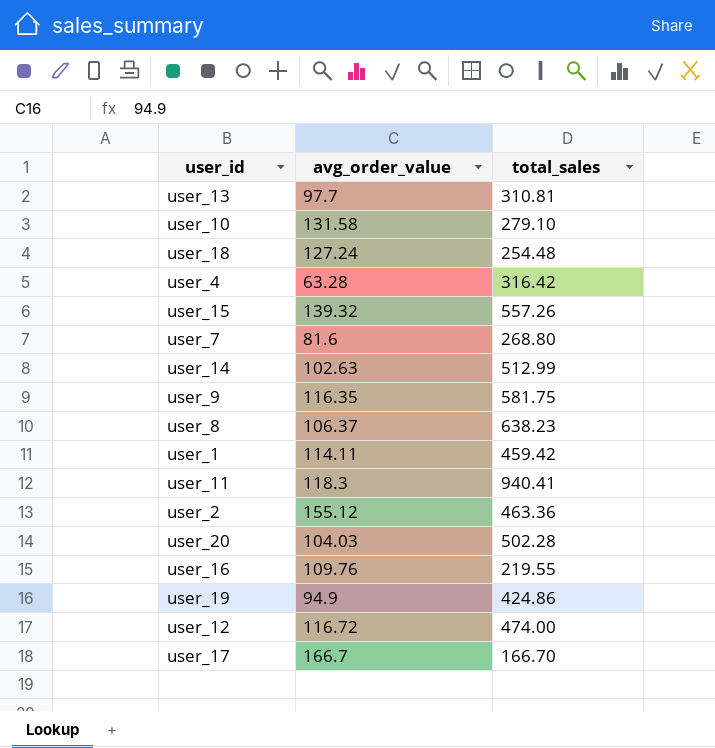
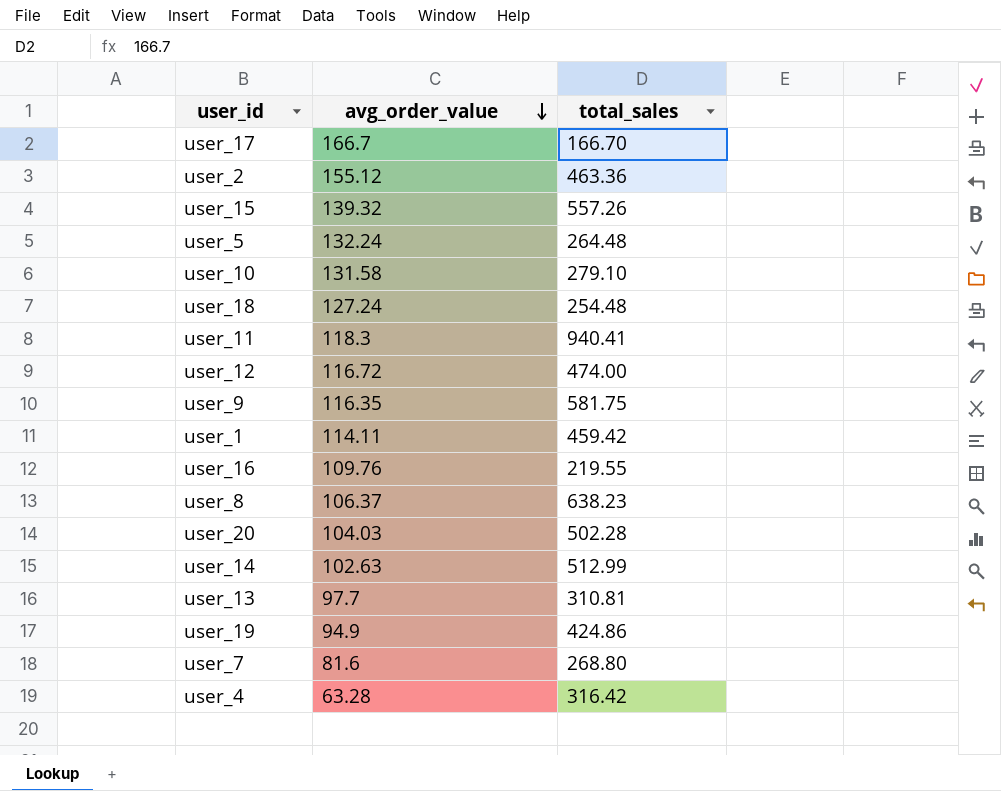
row order: none -> avg_order_value descending
row user_5: none -> 132.24 | 264.48

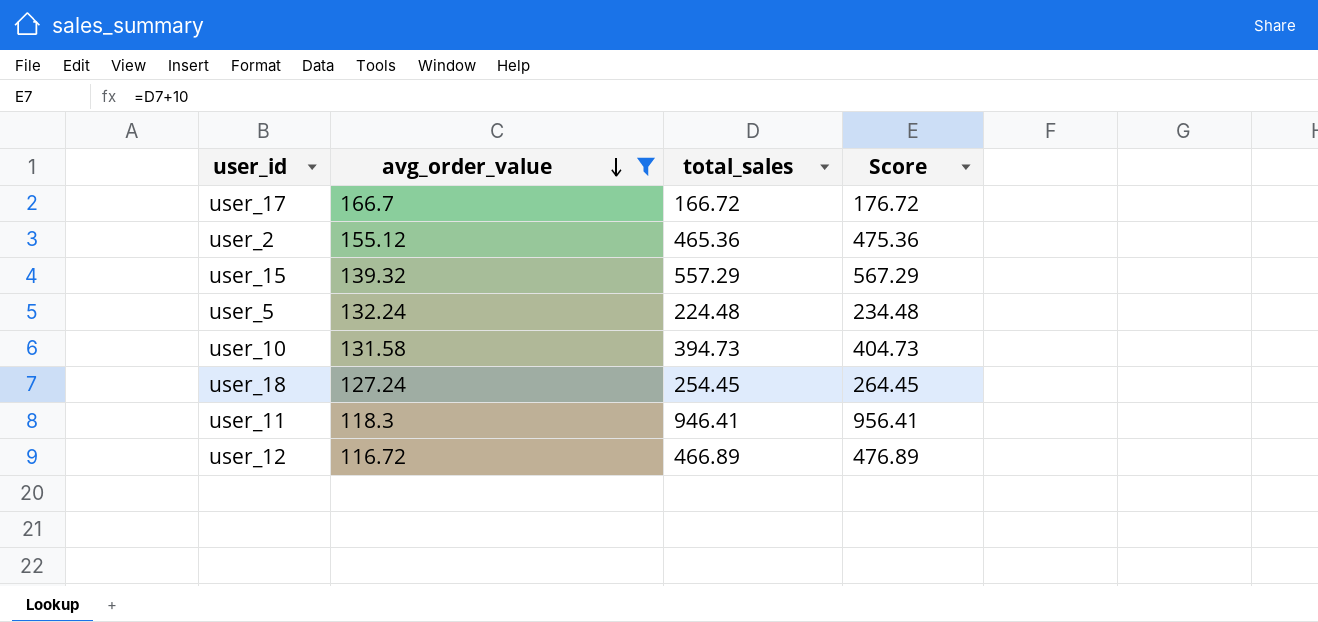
filter: none -> avg_order_value >= 116.72
column Score | formula: none -> [total_sales] + 10
user_17 | total_sales: 166.70 -> 166.72
user_2 | total_sales: 463.36 -> 465.36
user_15 | total_sales: 557.26 -> 557.29
user_5 | total_sales: 264.48 -> 224.48
user_10 | total_sales: 279.10 -> 394.73
user_18 | total_sales: 254.48 -> 254.45
user_11 | total_sales: 940.41 -> 946.41
user_12 | total_sales: 474.00 -> 466.89

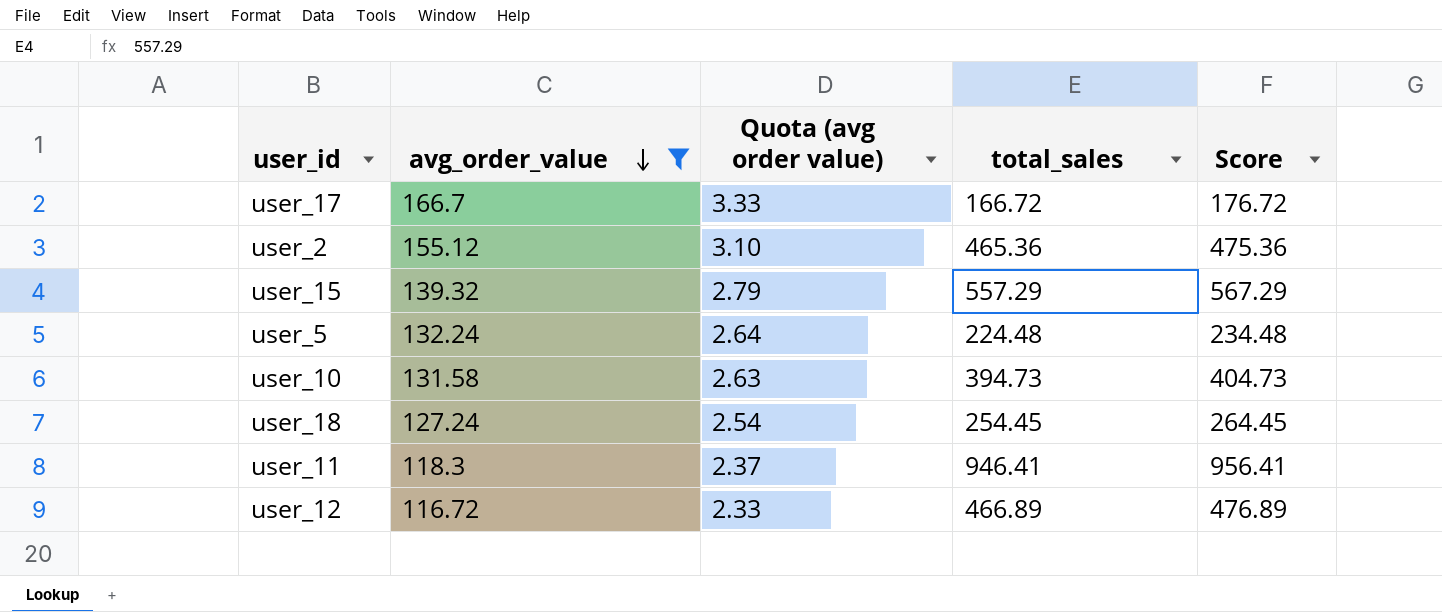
column Quota (avg order value) | formula: none -> [avg_order_value] * 0.02

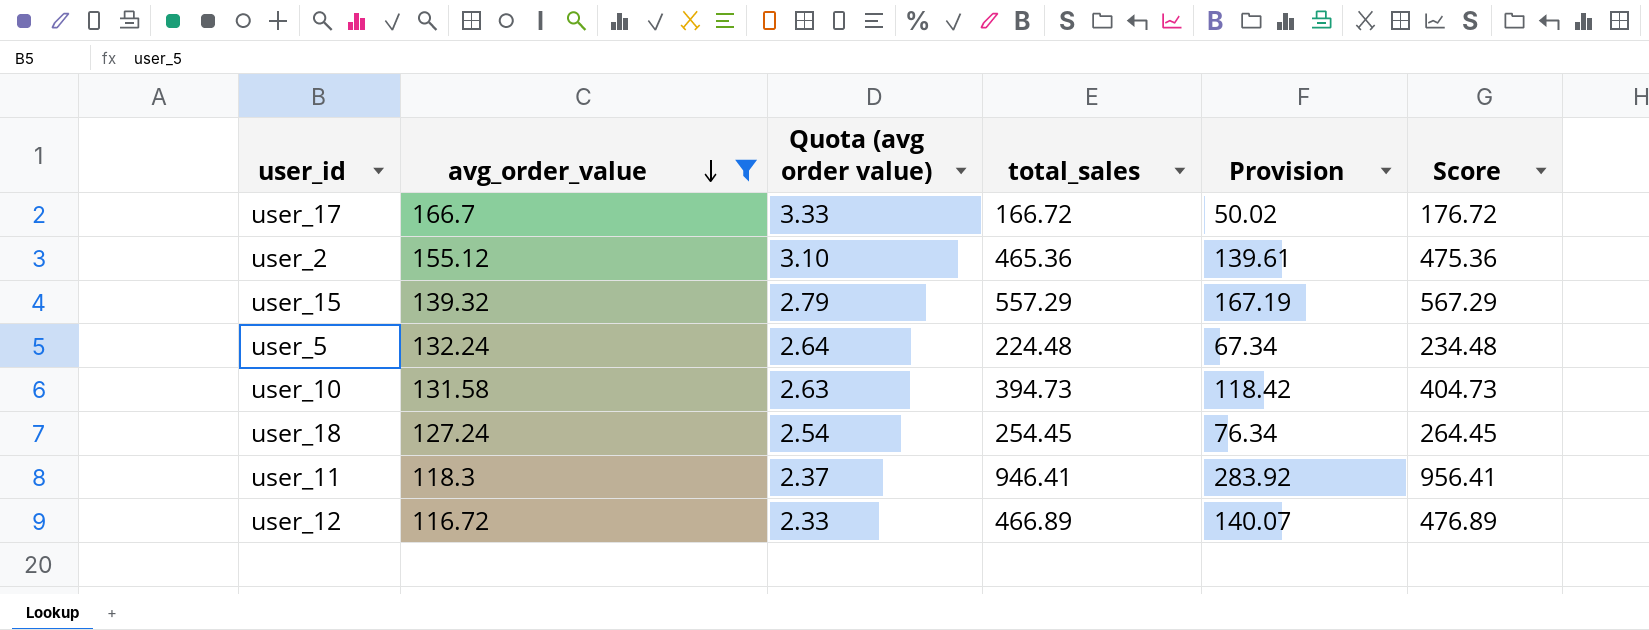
column Provision | formula: none -> [total_sales] * 0.3

